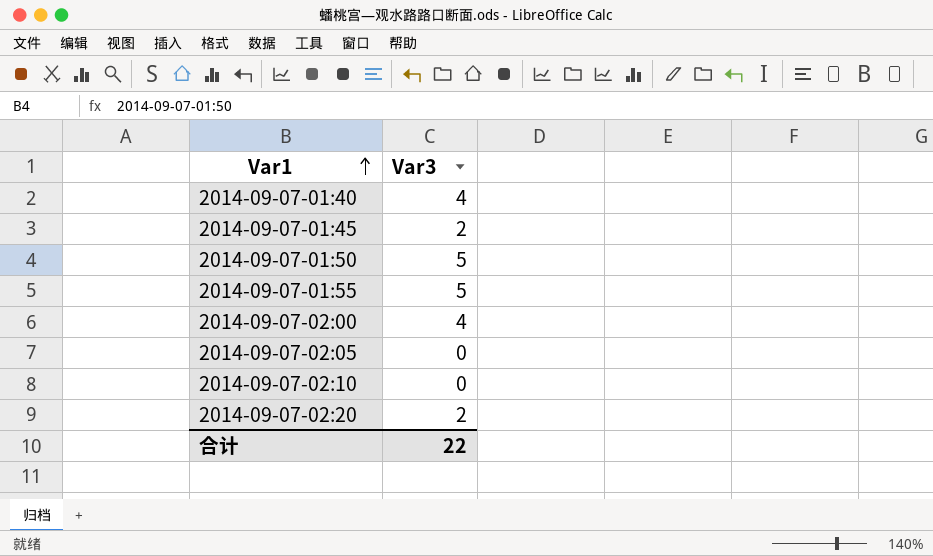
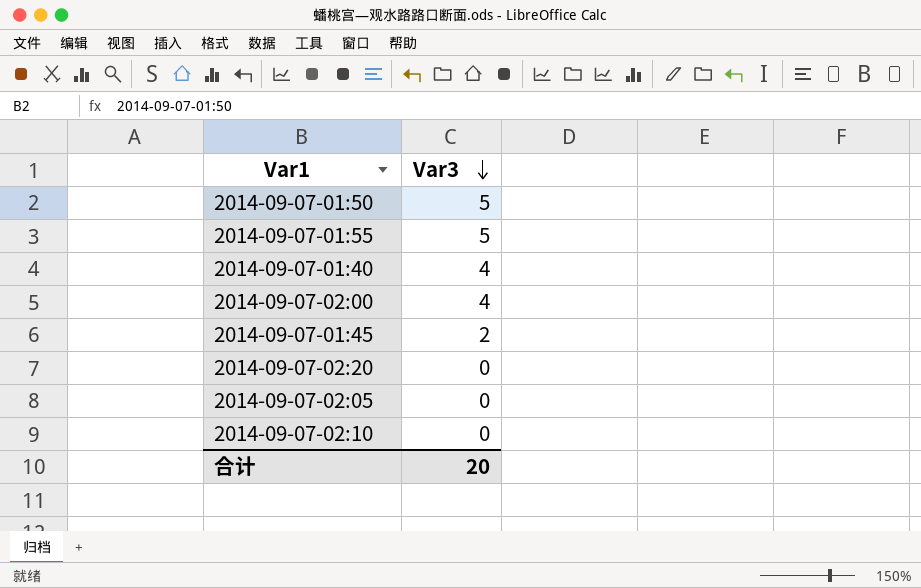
row order: Var1 ascending -> Var3 descending
2014-09-07-02:20 | Var3: 2 -> 0
合计 | Var3: 22 -> 20

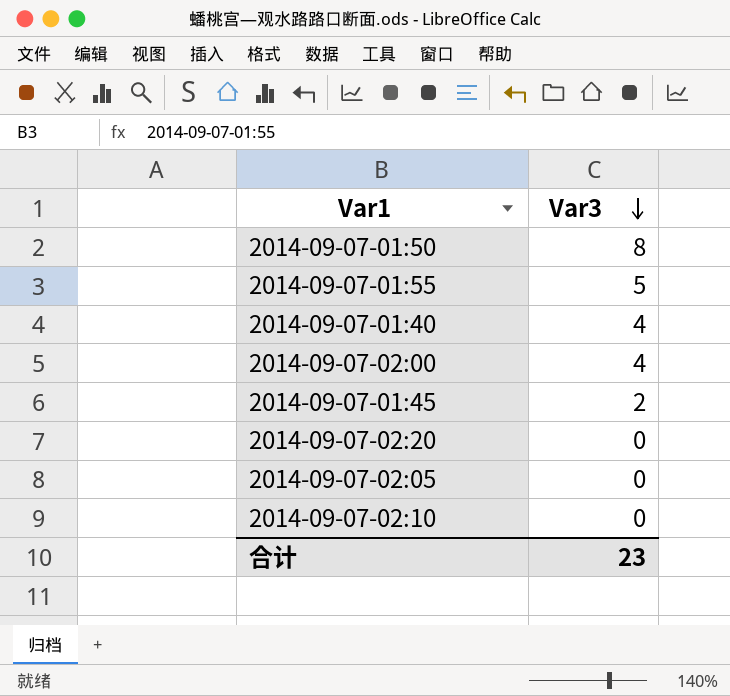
2014-09-07-01:50 | Var3: 5 -> 8
合计 | Var3: 20 -> 23

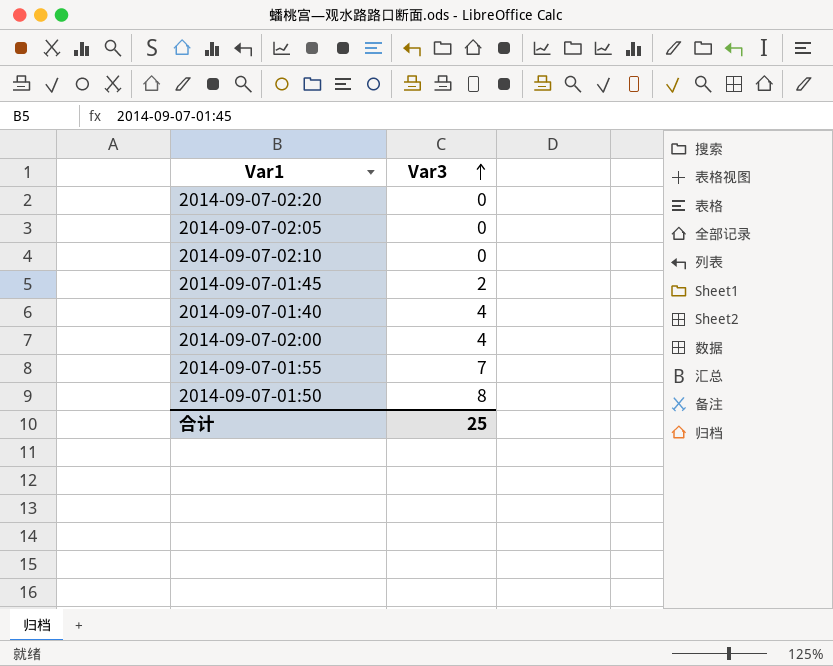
row order: Var3 descending -> Var3 ascending
2014-09-07-01:55 | Var3: 5 -> 7
合计 | Var3: 23 -> 25

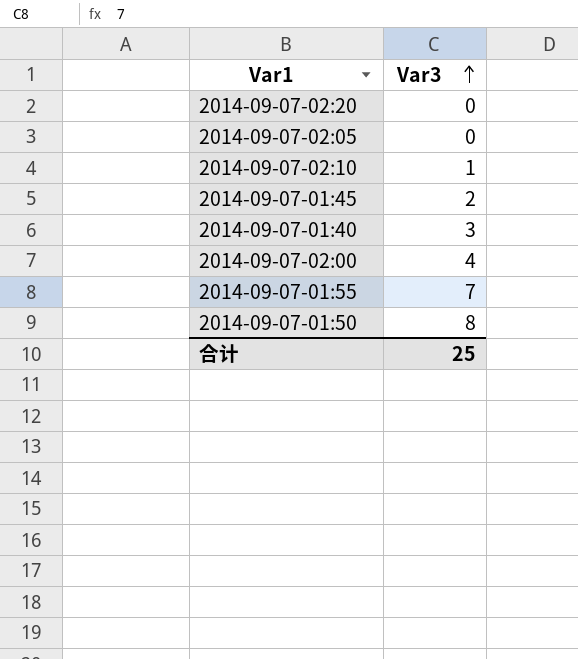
2014-09-07-02:10 | Var3: 0 -> 1
2014-09-07-01:40 | Var3: 4 -> 3

